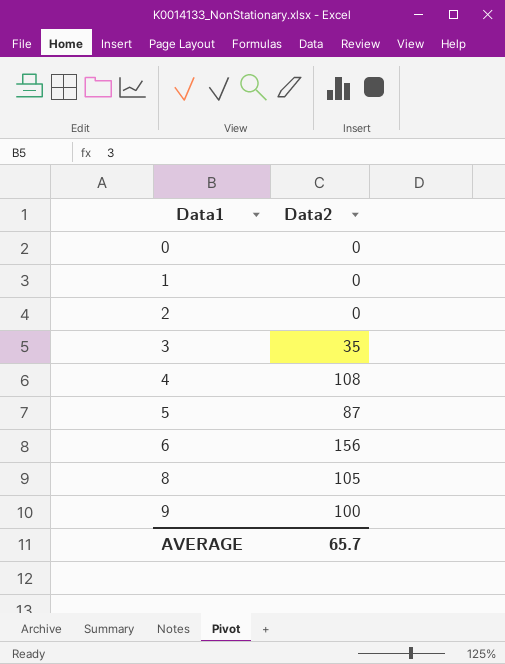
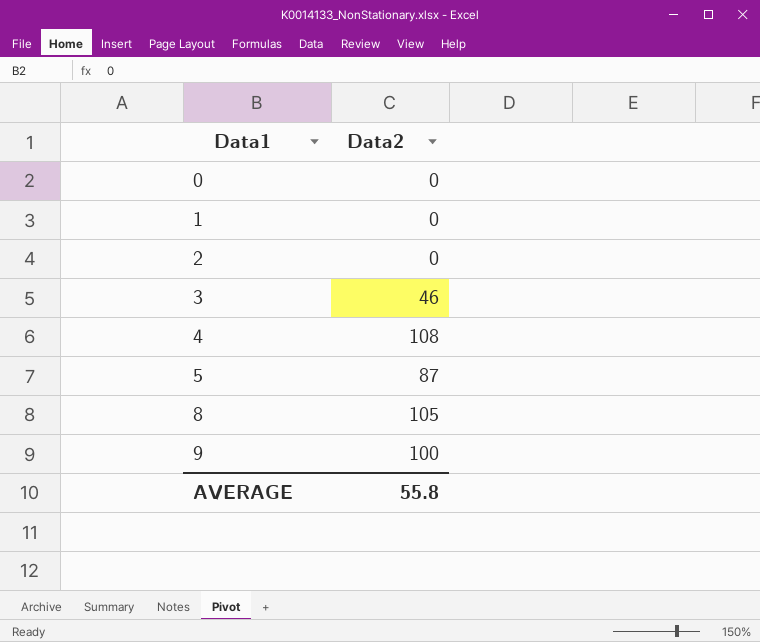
row 6: 156 -> none
3 | Data2: 35 -> 46
AVERAGE | Data2: 65.7 -> 55.8

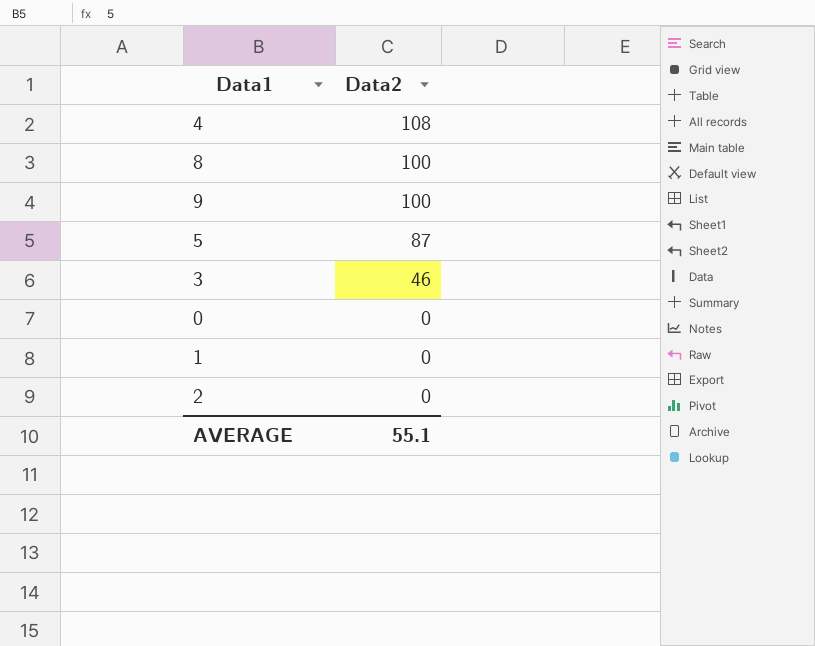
row order: Data1 ascending -> Data2 descending
8 | Data2: 105 -> 100
AVERAGE | Data2: 55.8 -> 55.1

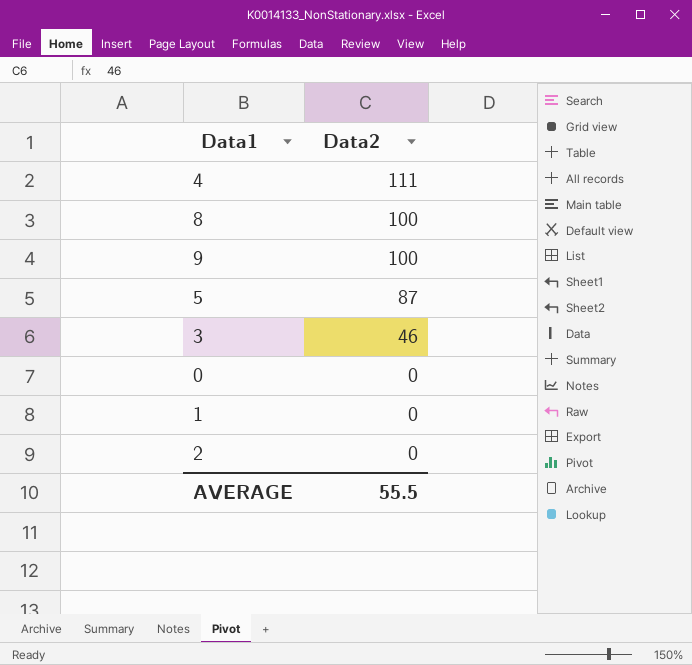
4 | Data2: 108 -> 111
AVERAGE | Data2: 55.1 -> 55.5

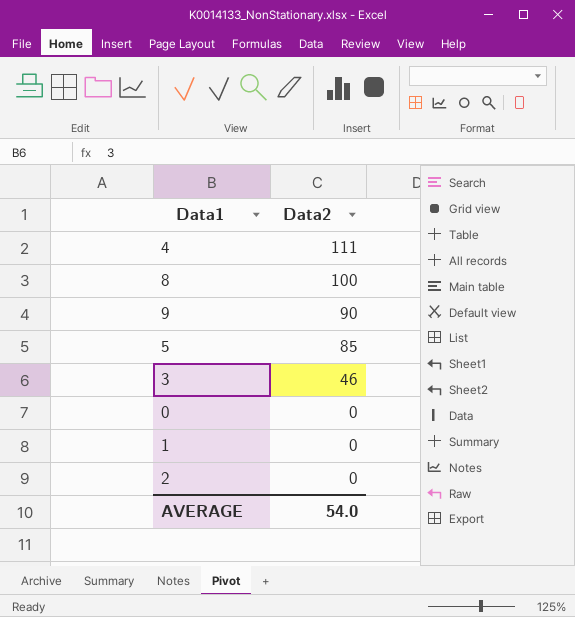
9 | Data2: 100 -> 90
5 | Data2: 87 -> 85
AVERAGE | Data2: 55.5 -> 54.0

